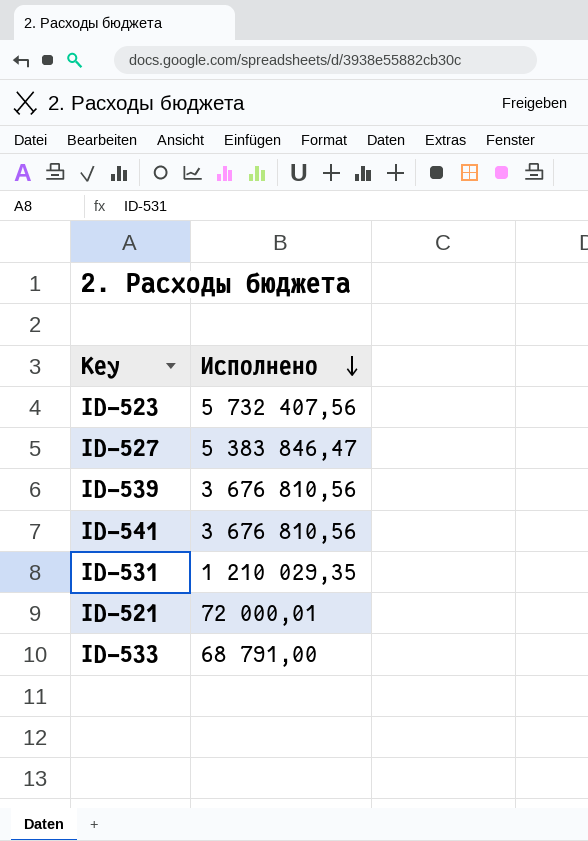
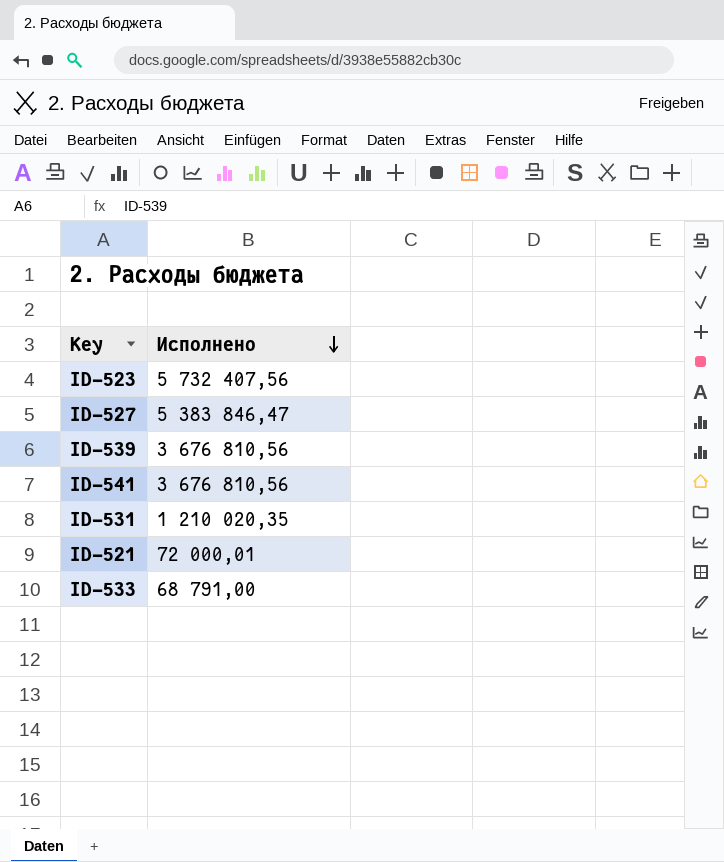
ID-531 | Исполнено: 1 210 029,35 -> 1 210 020,35

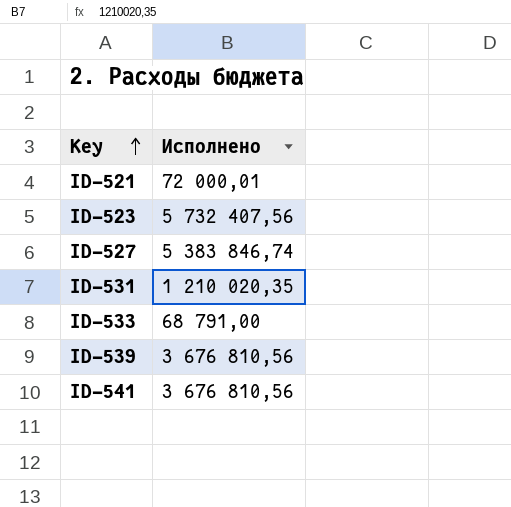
row order: Исполнено descending -> Key ascending
ID-527 | Исполнено: 5 383 846,47 -> 5 383 846,74

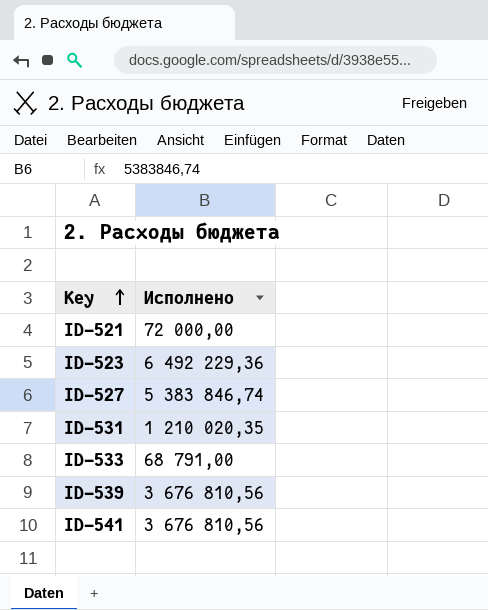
ID-521 | Исполнено: 72 000,01 -> 72 000,00
ID-523 | Исполнено: 5 732 407,56 -> 6 492 229,36

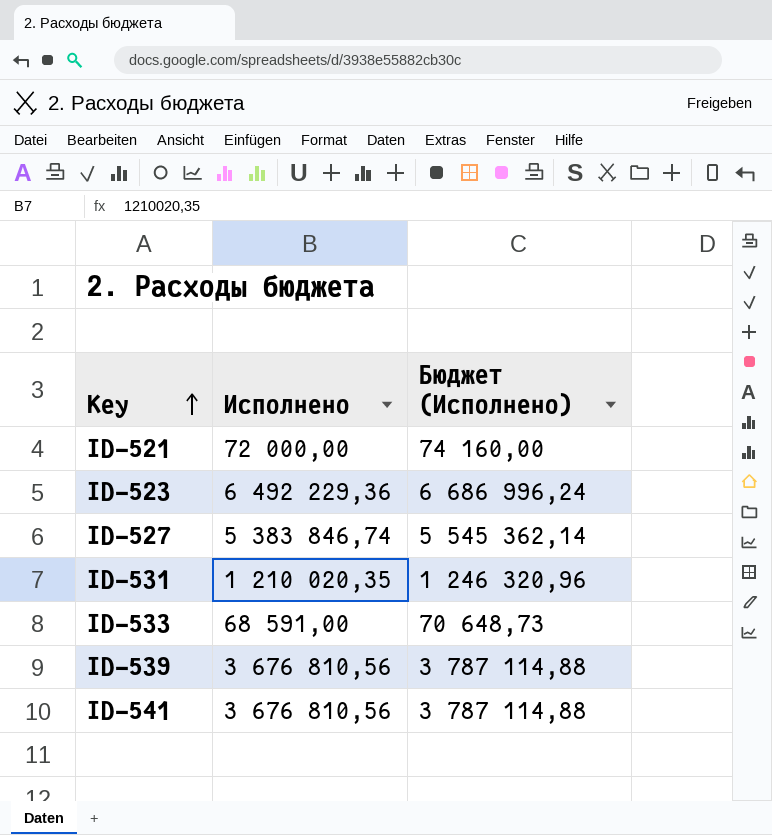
column Бюджет (Исполнено) | formula: none -> [Исполнено] * 1,03
ID-533 | Исполнено: 68 791,00 -> 68 591,00

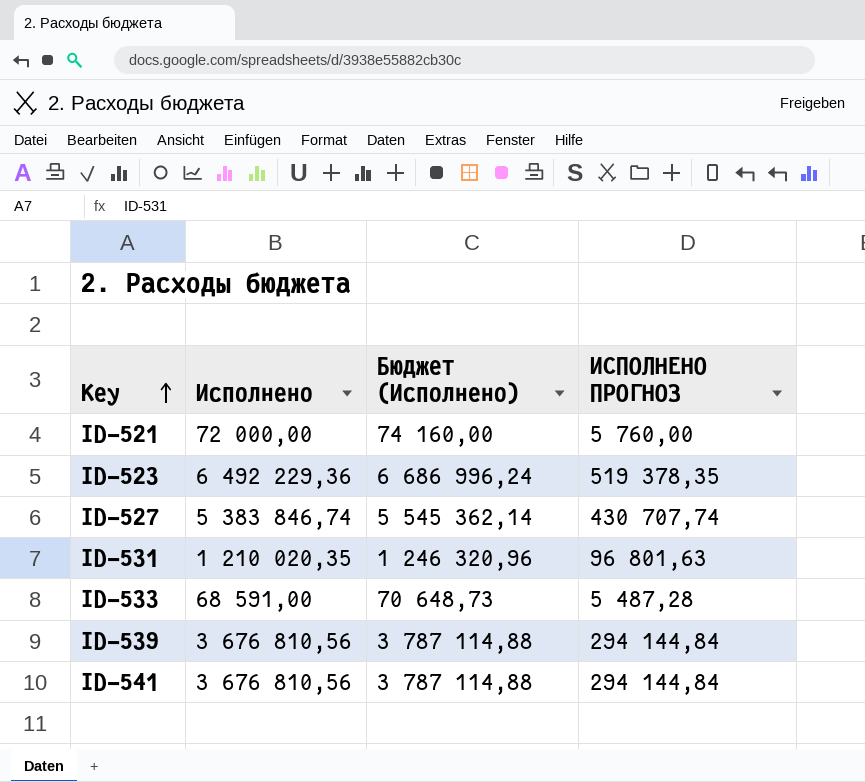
column ИСПОЛНЕНО ПРОГНОЗ | formula: none -> [Исполнено] * 0,08

